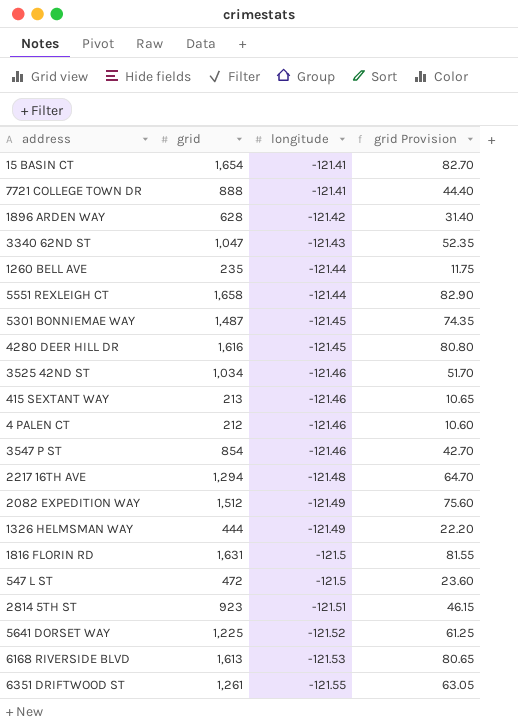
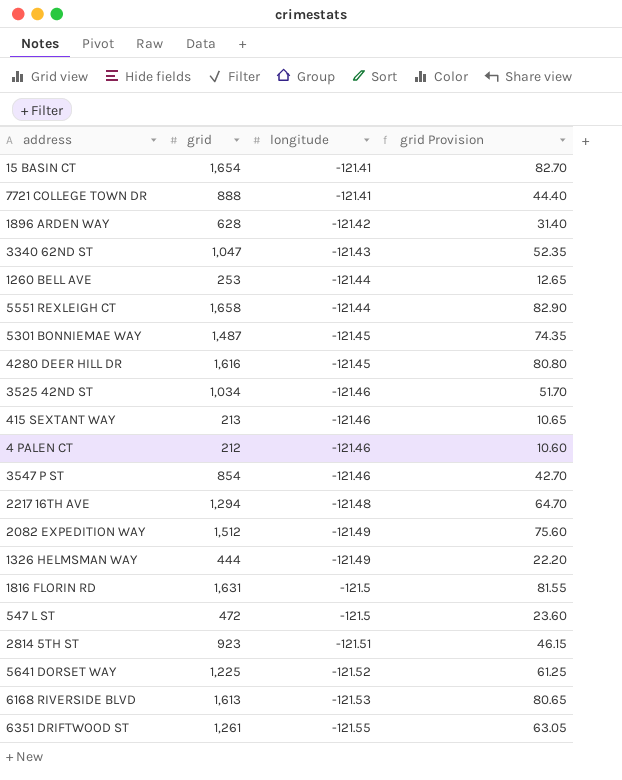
1260 BELL AVE | grid: 235 -> 253
1260 BELL AVE | grid Provision: 11.75 -> 12.65

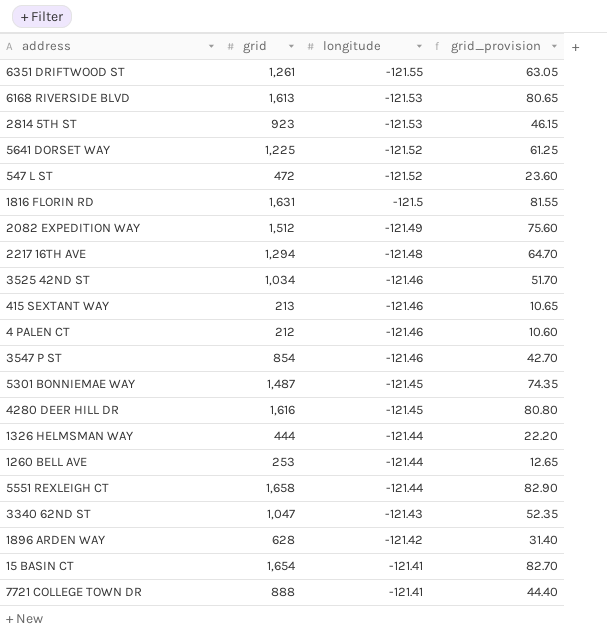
row order: longitude descending -> longitude ascending
column name: grid Provision -> grid_provision
2814 5TH ST | longitude: -121.51 -> -121.53
547 L ST | longitude: -121.5 -> -121.52
1326 HELMSMAN WAY | longitude: -121.49 -> -121.44

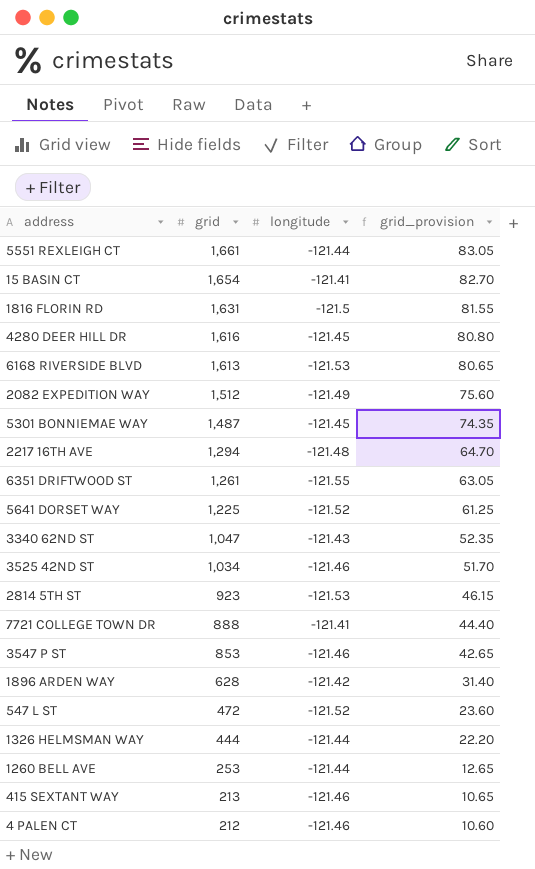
row order: longitude ascending -> grid descending
5551 REXLEIGH CT | grid: 1,658 -> 1,661
5551 REXLEIGH CT | grid_provision: 82.90 -> 83.05
3547 P ST | grid: 854 -> 853
3547 P ST | grid_provision: 42.70 -> 42.65

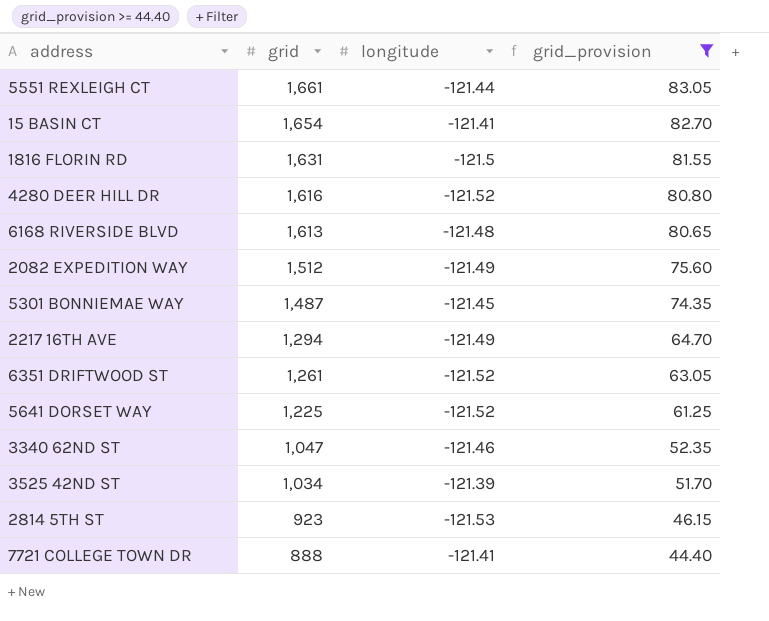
filter: none -> grid_provision >= 44.40
4280 DEER HILL DR | longitude: -121.45 -> -121.52
6168 RIVERSIDE BLVD | longitude: -121.53 -> -121.48
2217 16TH AVE | longitude: -121.48 -> -121.49
6351 DRIFTWOOD ST | longitude: -121.55 -> -121.52
3340 62ND ST | longitude: -121.43 -> -121.46
3525 42ND ST | longitude: -121.46 -> -121.39

